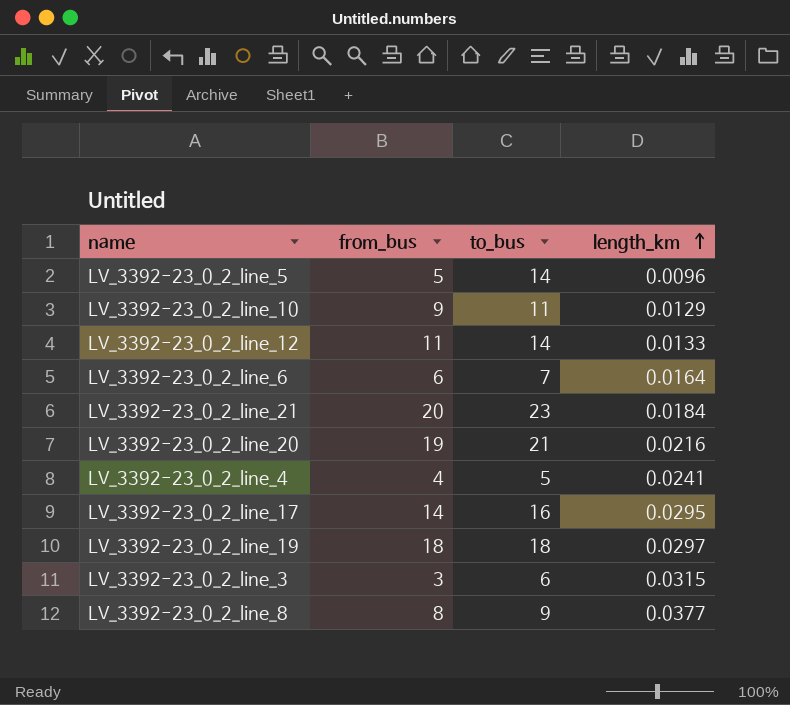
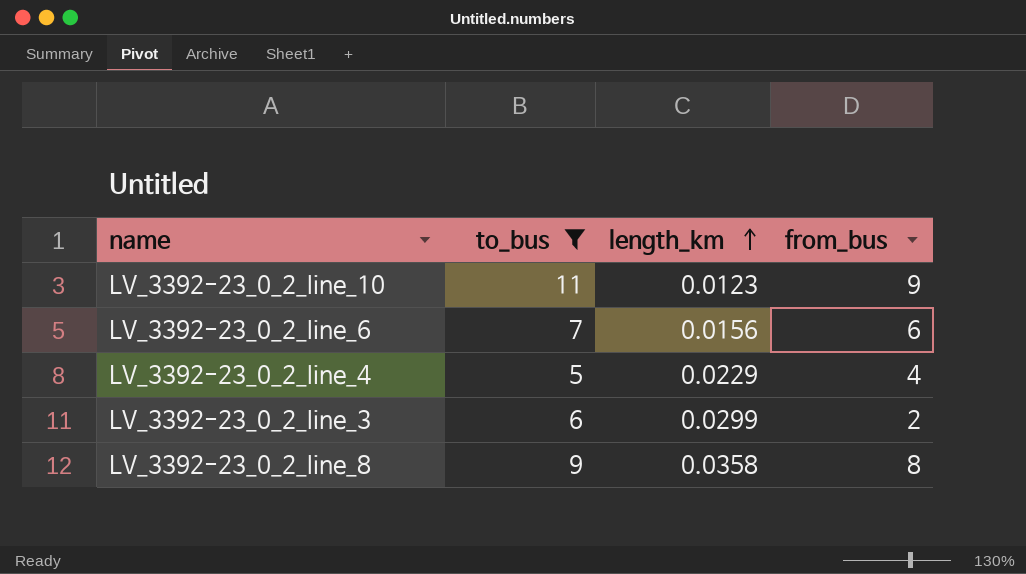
filter: none -> to_bus <= 11
column from_bus | position: 2 -> 4
LV_3392-23_0_2_line_10 | length_km: 0.0129 -> 0.0123
LV_3392-23_0_2_line_6 | length_km: 0.0164 -> 0.0156
LV_3392-23_0_2_line_4 | length_km: 0.0241 -> 0.0229
LV_3392-23_0_2_line_3 | length_km: 0.0315 -> 0.0299
LV_3392-23_0_2_line_3 | from_bus: 3 -> 2
LV_3392-23_0_2_line_8 | length_km: 0.0377 -> 0.0358

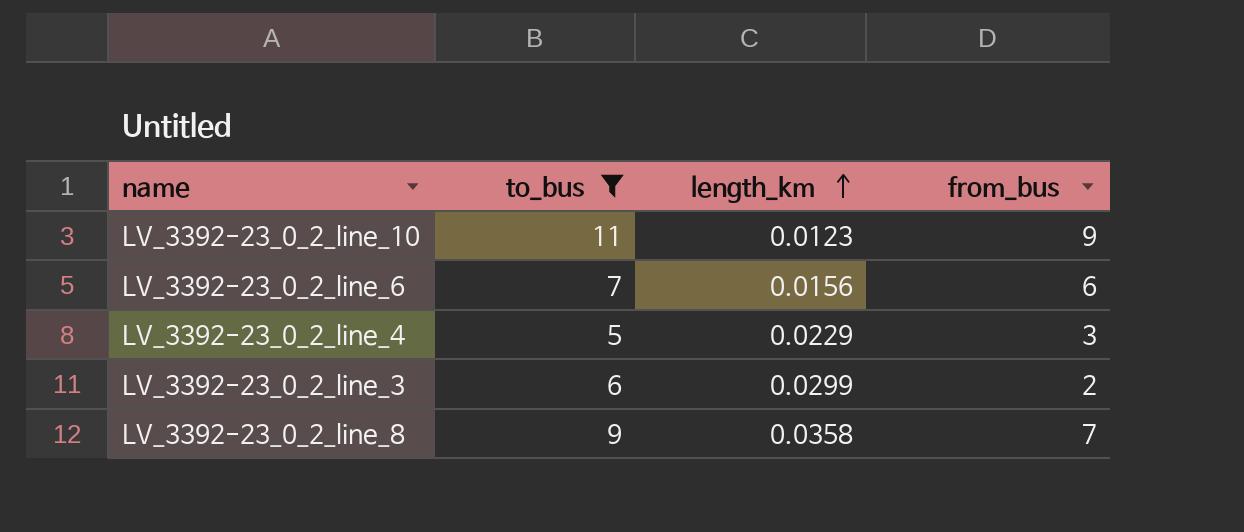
LV_3392-23_0_2_line_4 | from_bus: 4 -> 3
LV_3392-23_0_2_line_8 | from_bus: 8 -> 7

